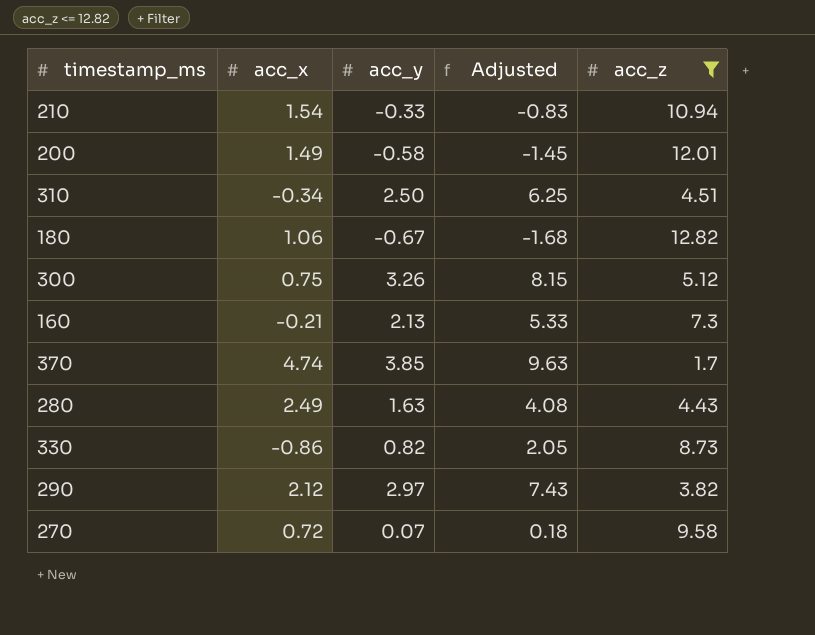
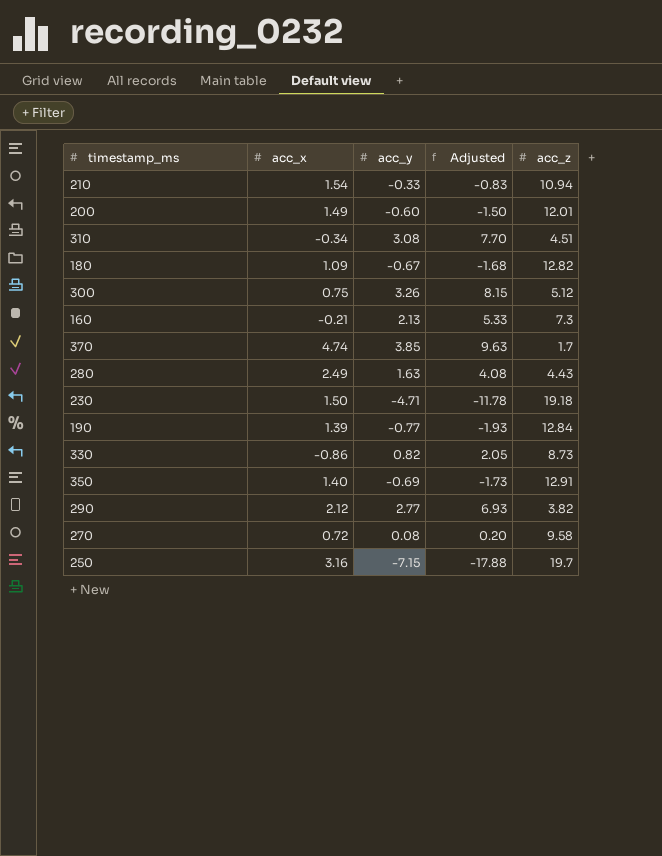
filter: acc_z <= 12.82 -> none
200 | acc_y: -0.58 -> -0.60
200 | Adjusted: -1.45 -> -1.50
310 | acc_y: 2.50 -> 3.08
310 | Adjusted: 6.25 -> 7.70
180 | acc_x: 1.06 -> 1.09
290 | acc_y: 2.97 -> 2.77
290 | Adjusted: 7.43 -> 6.93
270 | acc_y: 0.07 -> 0.08
270 | Adjusted: 0.18 -> 0.20

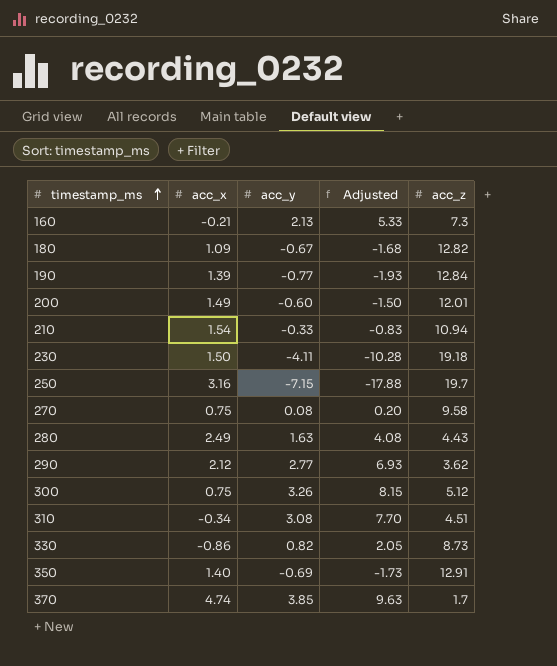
row order: none -> timestamp_ms ascending
230 | acc_y: -4.71 -> -4.11
230 | Adjusted: -11.78 -> -10.28
270 | acc_x: 0.72 -> 0.75
290 | acc_z: 3.82 -> 3.62

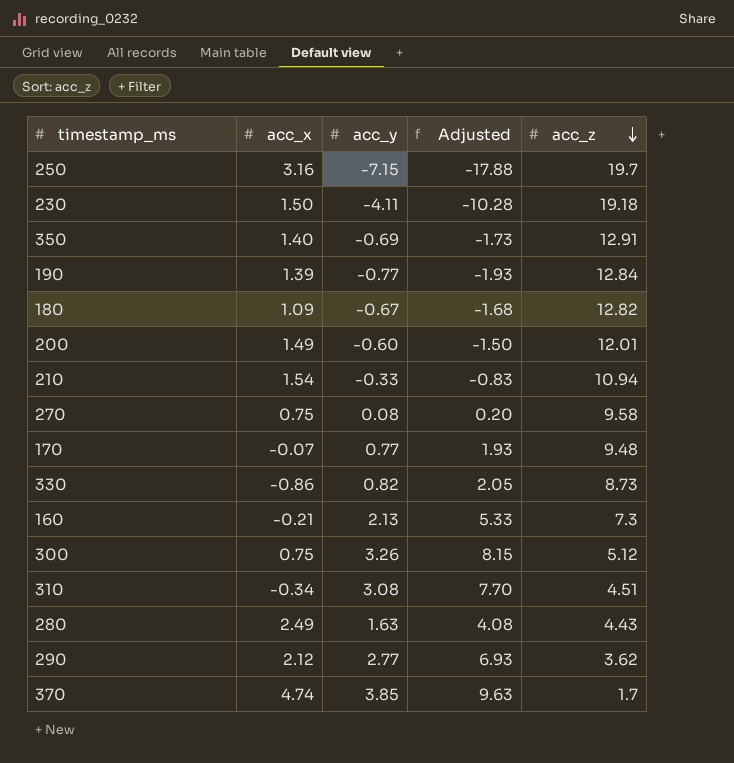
row order: timestamp_ms ascending -> acc_z descending
row 170: none -> -0.07 | 0.77 | 1.93 | 9.48

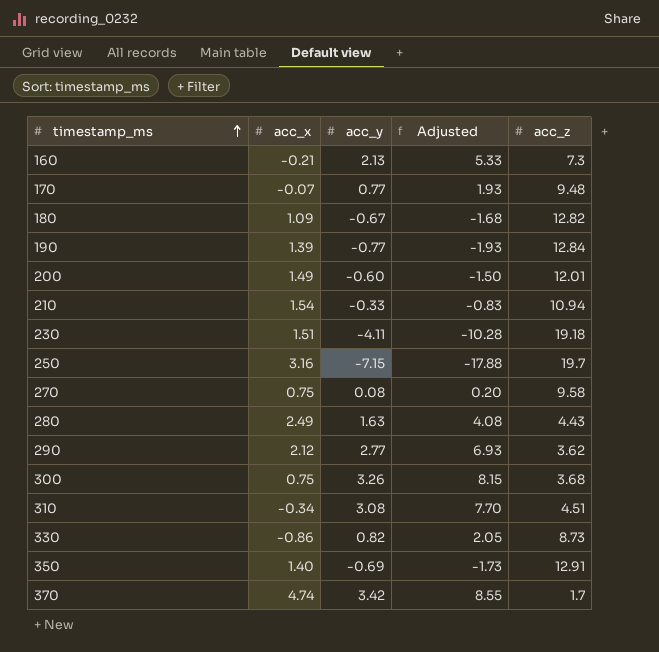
row order: acc_z descending -> timestamp_ms ascending
230 | acc_x: 1.50 -> 1.51
300 | acc_z: 5.12 -> 3.68
370 | acc_y: 3.85 -> 3.42
370 | Adjusted: 9.63 -> 8.55

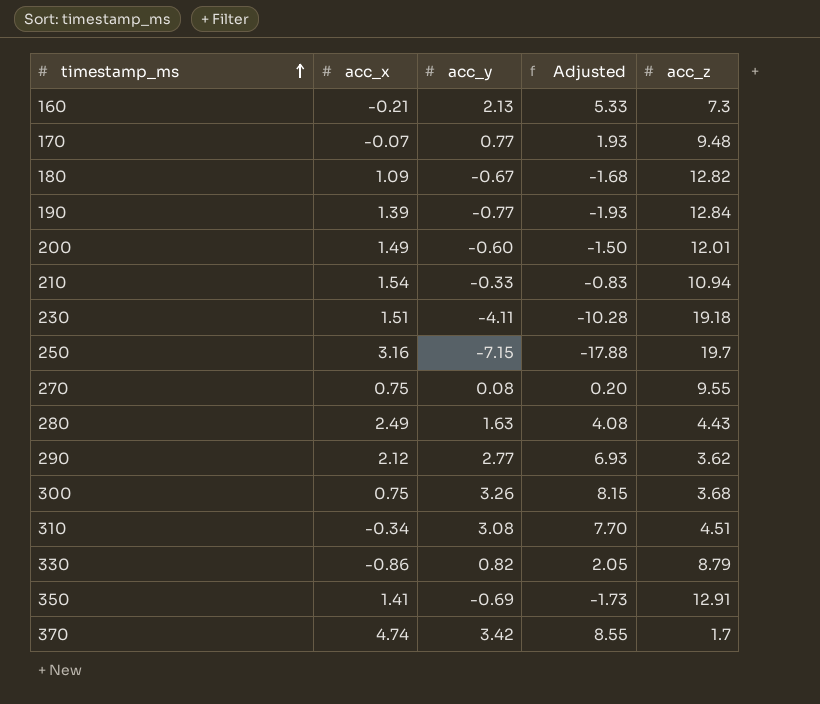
270 | acc_z: 9.58 -> 9.55
330 | acc_z: 8.73 -> 8.79
350 | acc_x: 1.40 -> 1.41

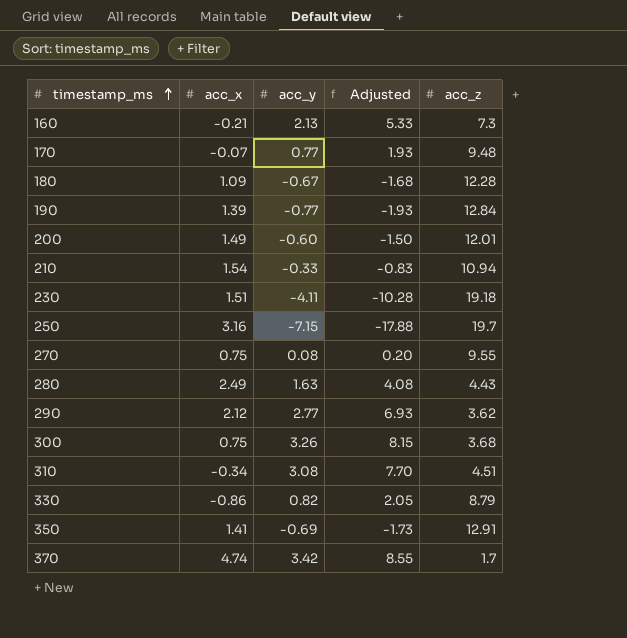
180 | acc_z: 12.82 -> 12.28

